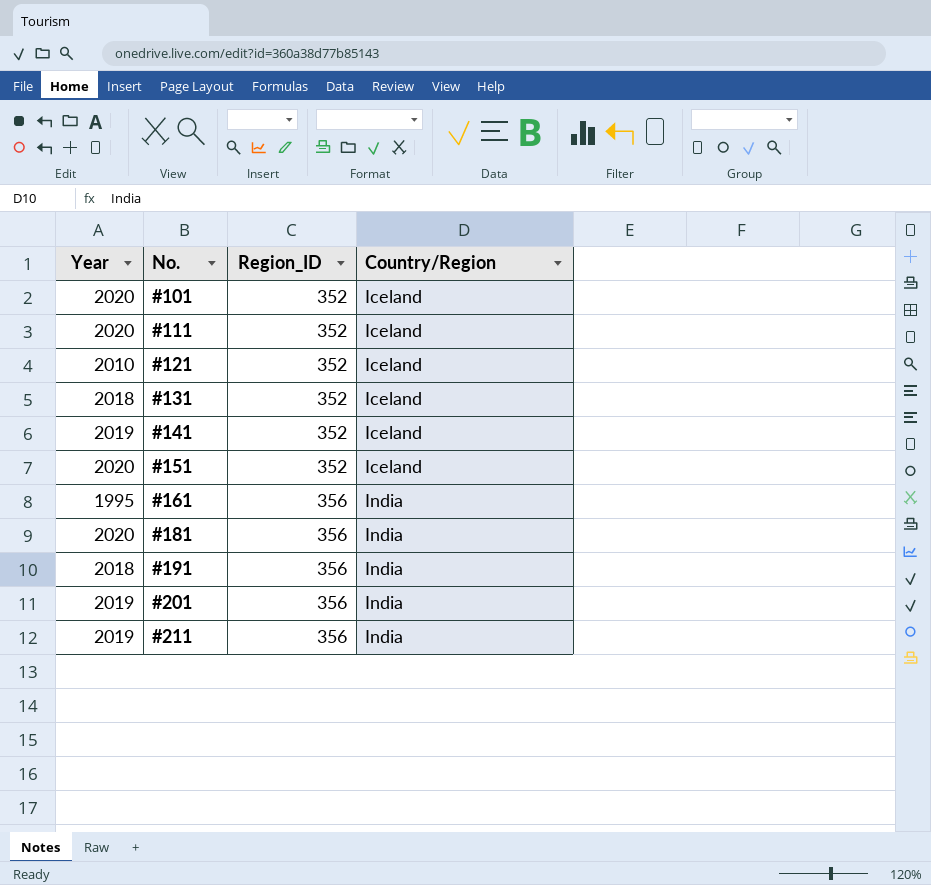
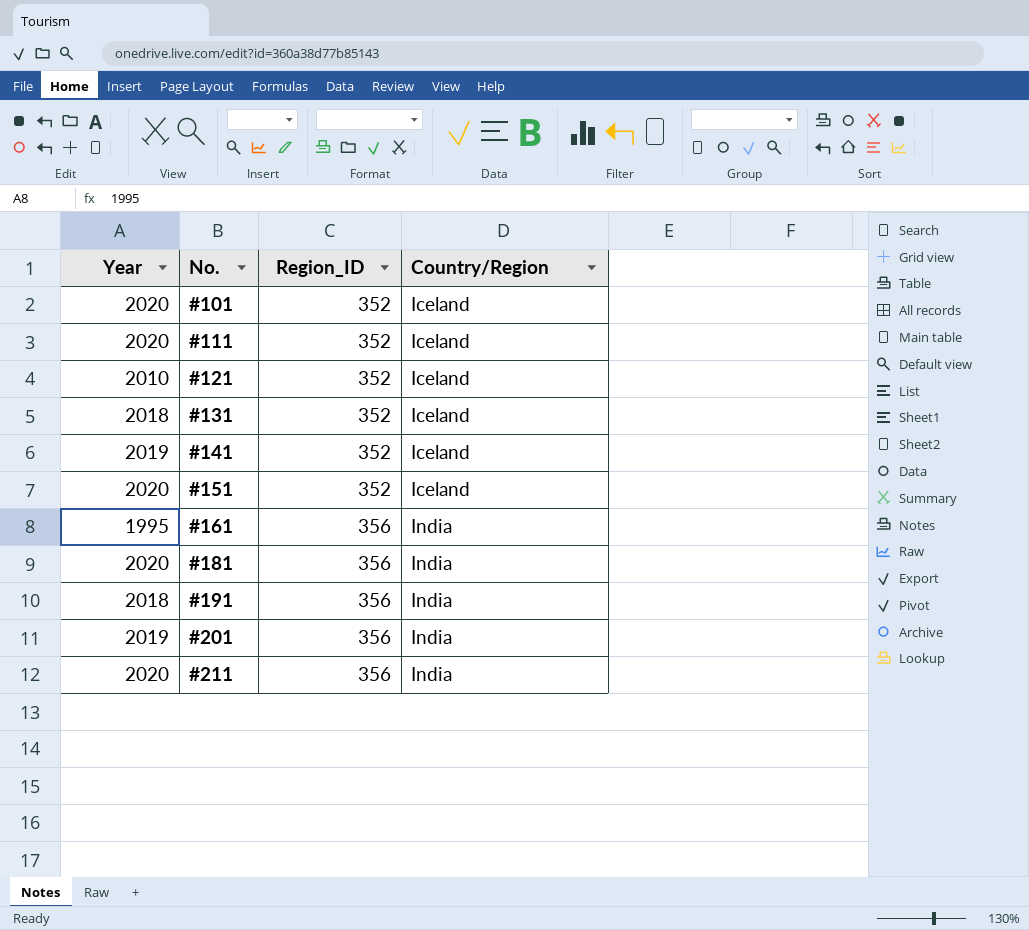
#211 | Year: 2019 -> 2020

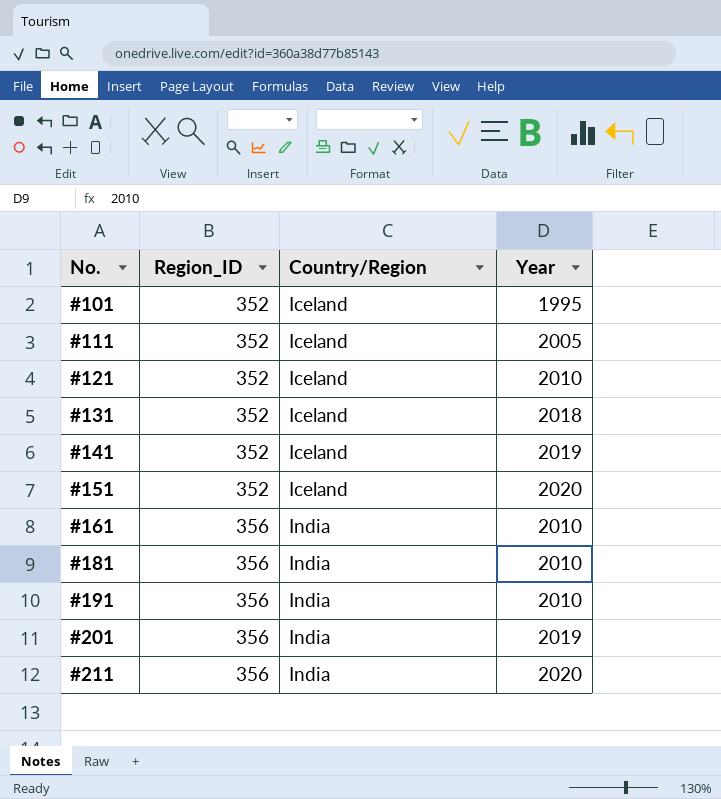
column Year | position: 1 -> 4
#101 | Year: 2020 -> 1995
#111 | Year: 2020 -> 2005
#161 | Year: 1995 -> 2010
#181 | Year: 2020 -> 2010
#191 | Year: 2018 -> 2010

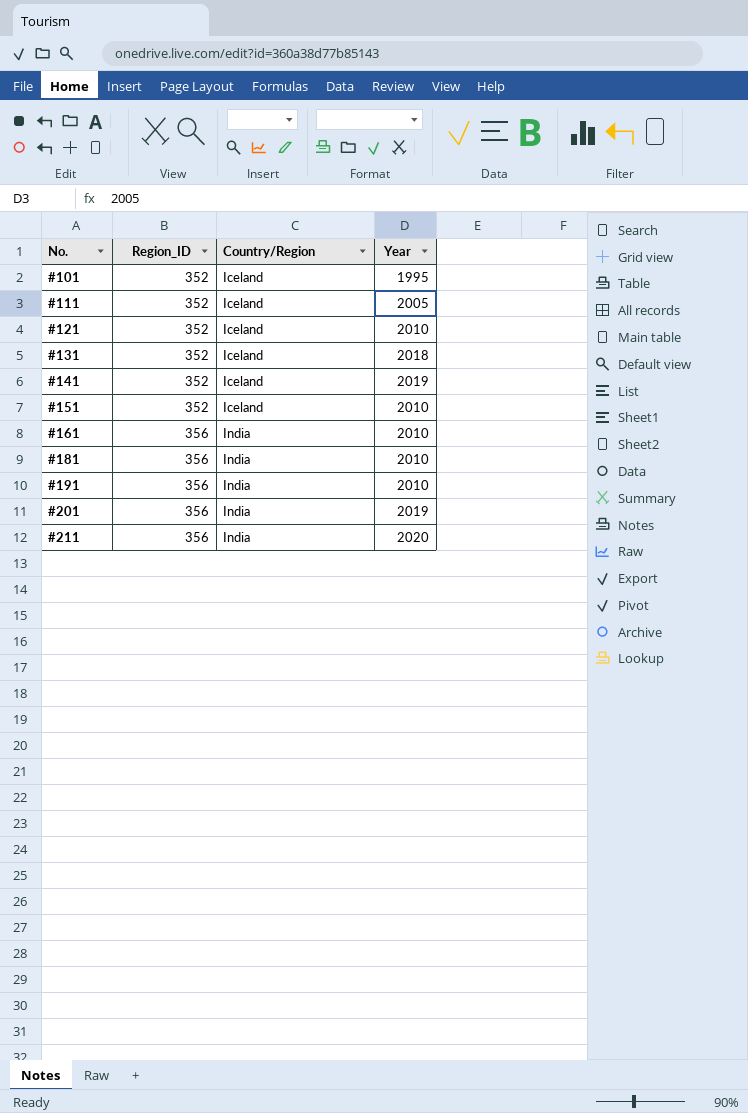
#151 | Year: 2020 -> 2010

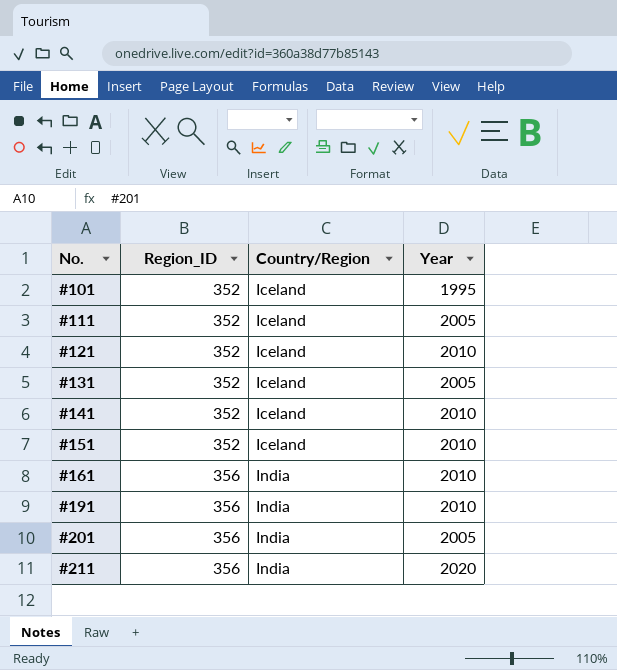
row #181: 356 | India | 2010 -> none
#131 | Year: 2018 -> 2005
#141 | Year: 2019 -> 2010
#201 | Year: 2019 -> 2005

